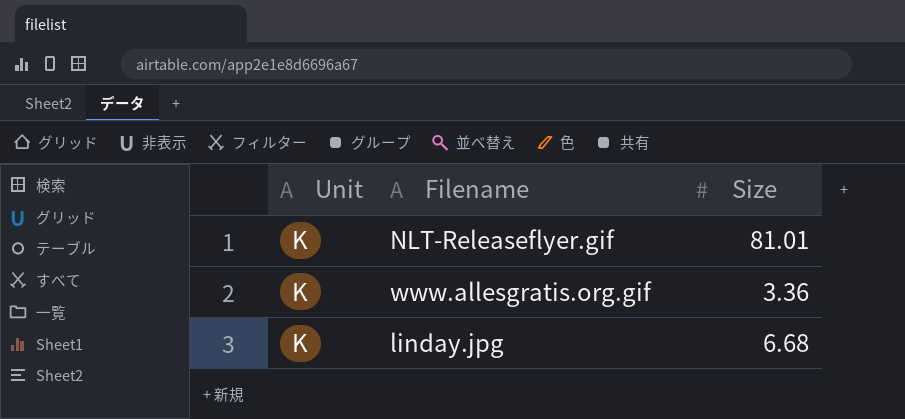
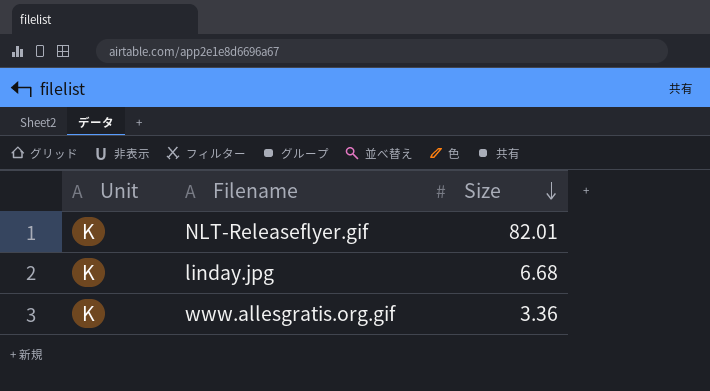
row order: none -> Size descending
NLT-Releaseflyer.gif | Size: 81.01 -> 82.01

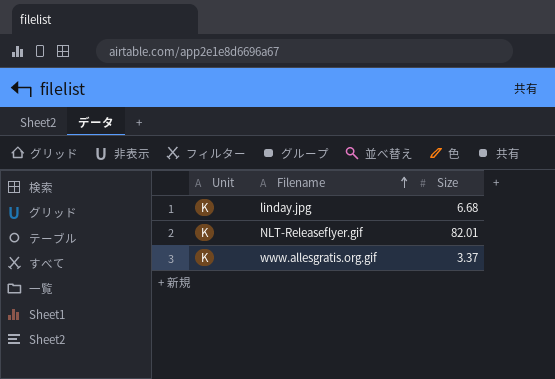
row order: Size descending -> Filename ascending
www.allesgratis.org.gif | Size: 3.36 -> 3.37

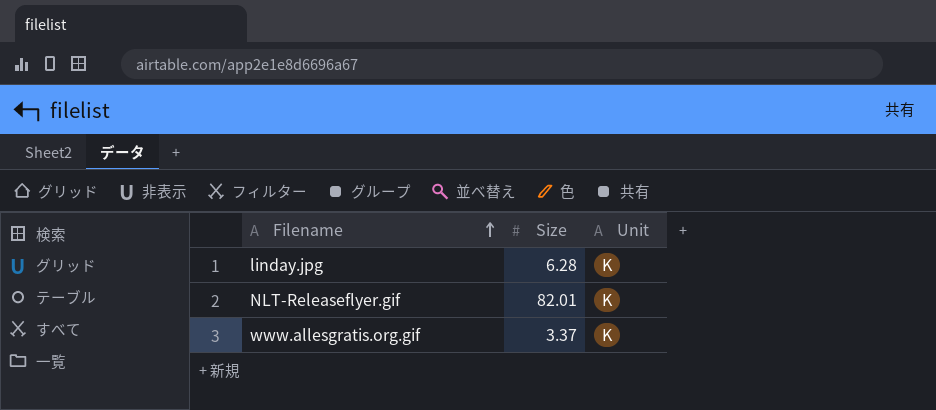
column Unit | position: 1 -> 3
linday.jpg | Size: 6.68 -> 6.28

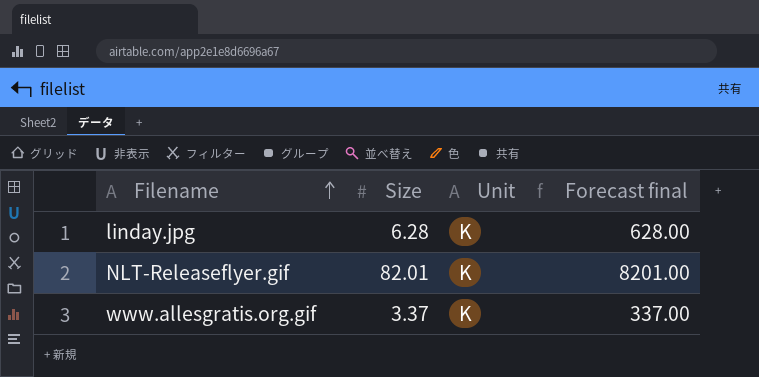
column Forecast final | formula: none -> [Size] * 100

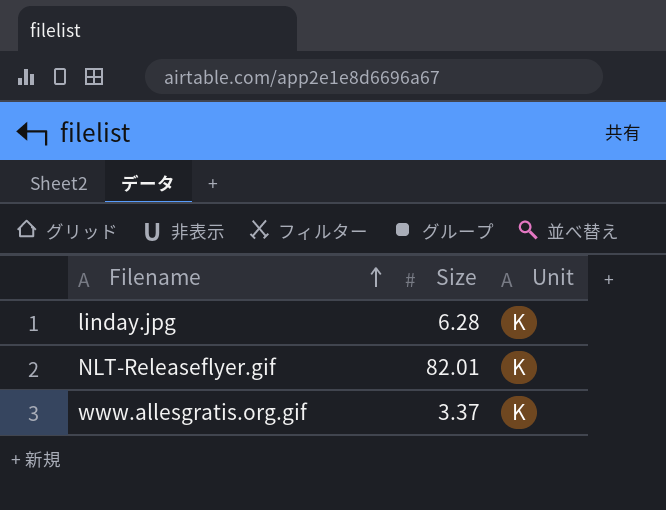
column Forecast final | formula: [Size] * 100 -> none

